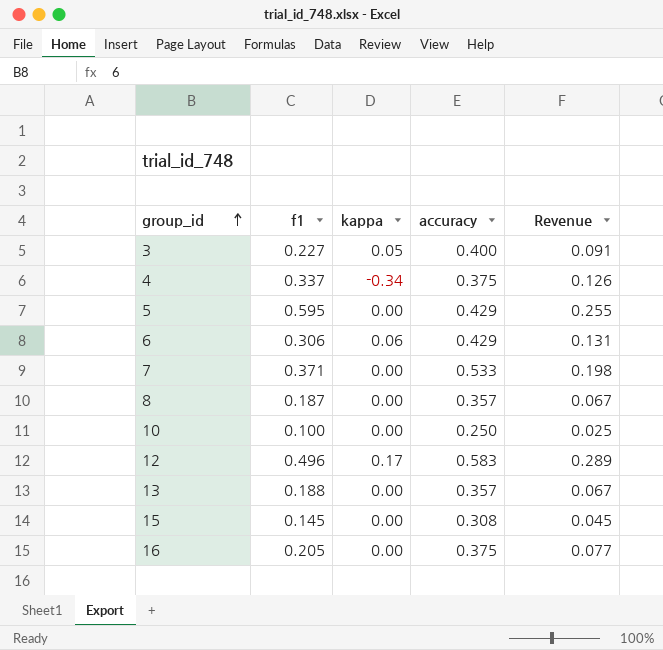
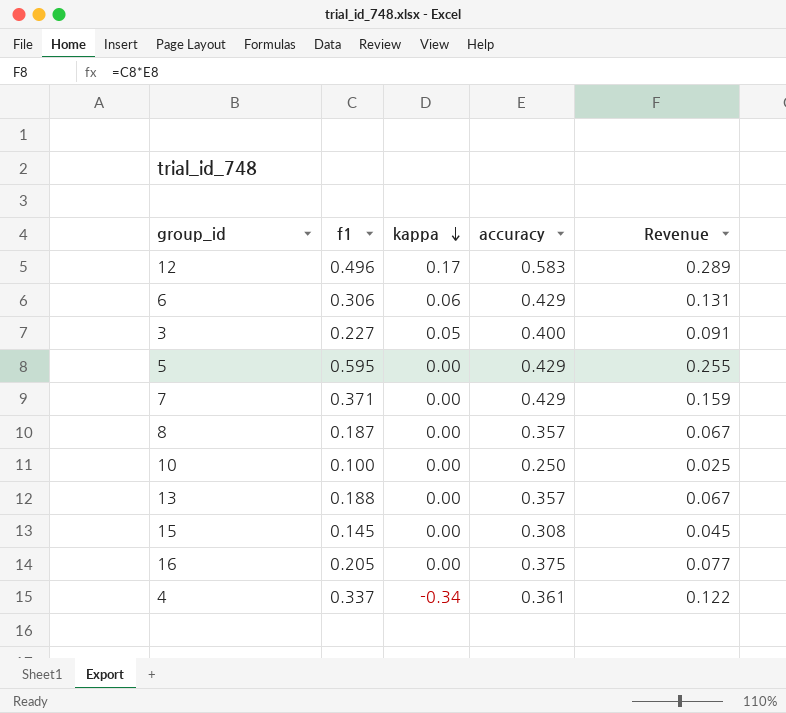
row order: group_id ascending -> kappa descending
7 | accuracy: 0.533 -> 0.429
7 | Revenue: 0.198 -> 0.159
4 | accuracy: 0.375 -> 0.361
4 | Revenue: 0.126 -> 0.122

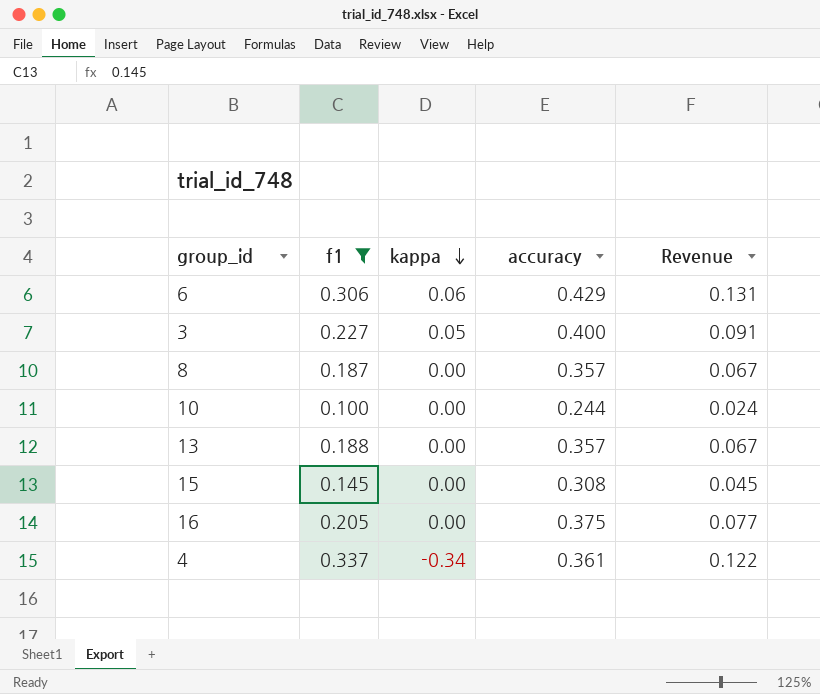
filter: none -> f1 <= 0.337
10 | accuracy: 0.250 -> 0.244
10 | Revenue: 0.025 -> 0.024

